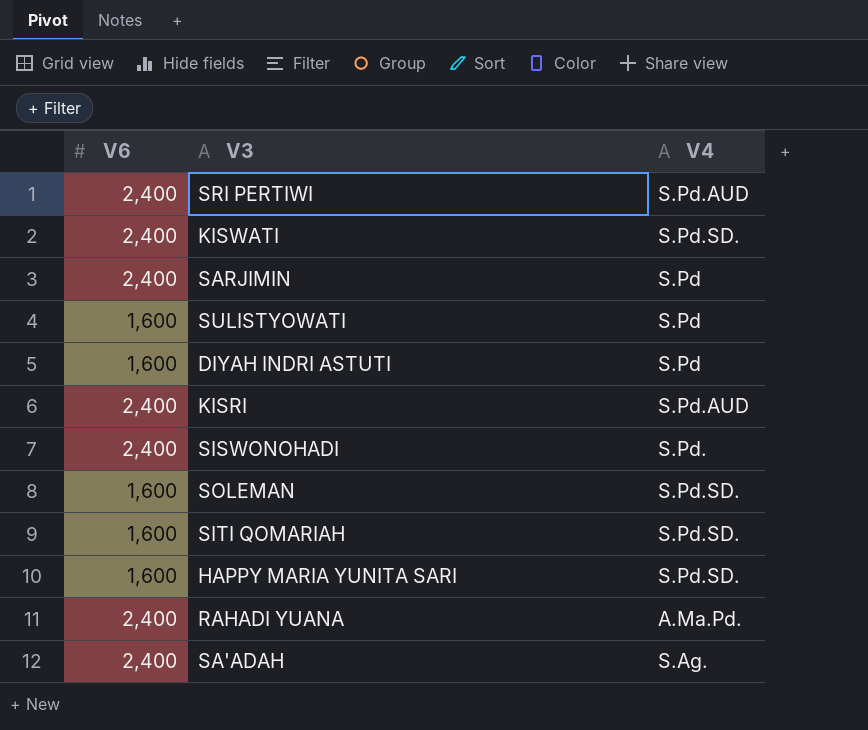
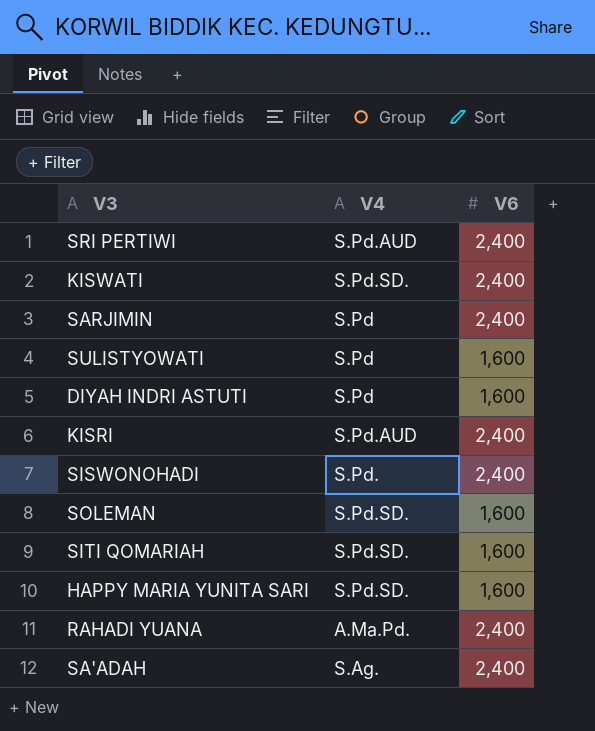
column V6 | position: 1 -> 3

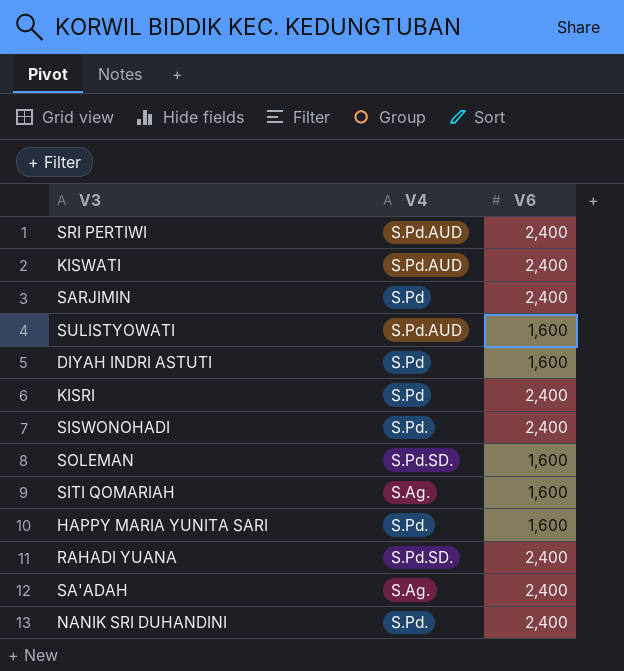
KISWATI | V4: S.Pd.SD. -> S.Pd.AUD
SULISTYOWATI | V4: S.Pd -> S.Pd.AUD
KISRI | V4: S.Pd.AUD -> S.Pd
SITI QOMARIAH | V4: S.Pd.SD. -> S.Ag.
HAPPY MARIA YUNITA SARI | V4: S.Pd.SD. -> S.Pd.
RAHADI YUANA | V4: A.Ma.Pd. -> S.Pd.SD.
row NANIK SRI DUHANDINI: none -> S.Pd. | 2,400

